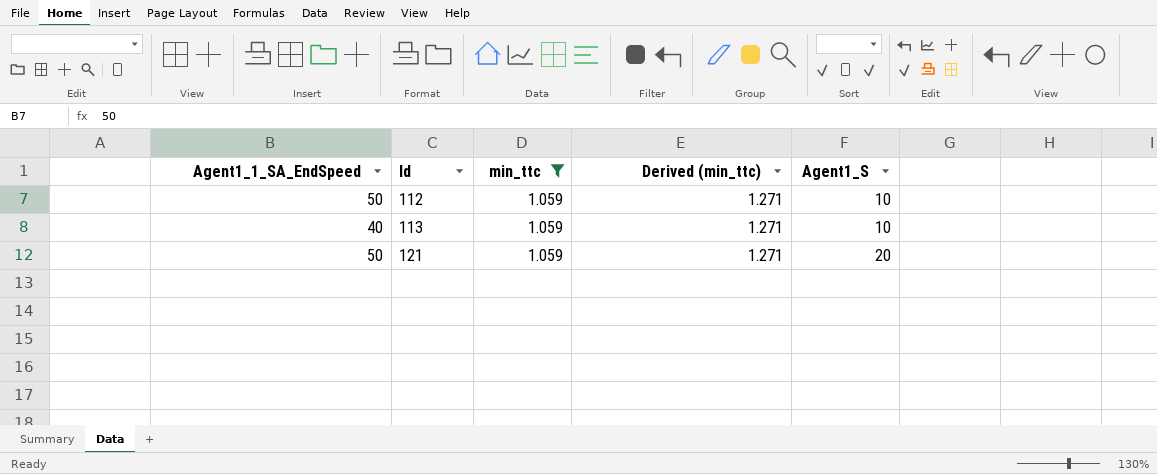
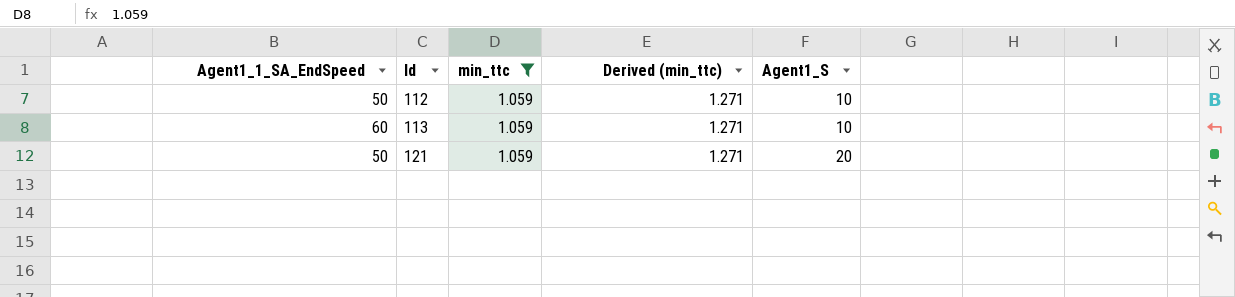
113 | Agent1_1_SA_EndSpeed: 40 -> 60

